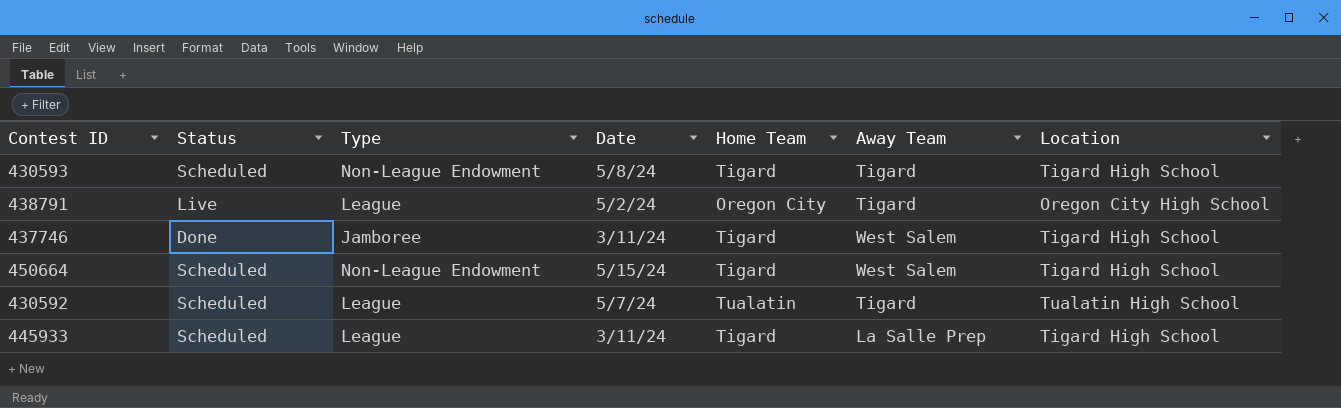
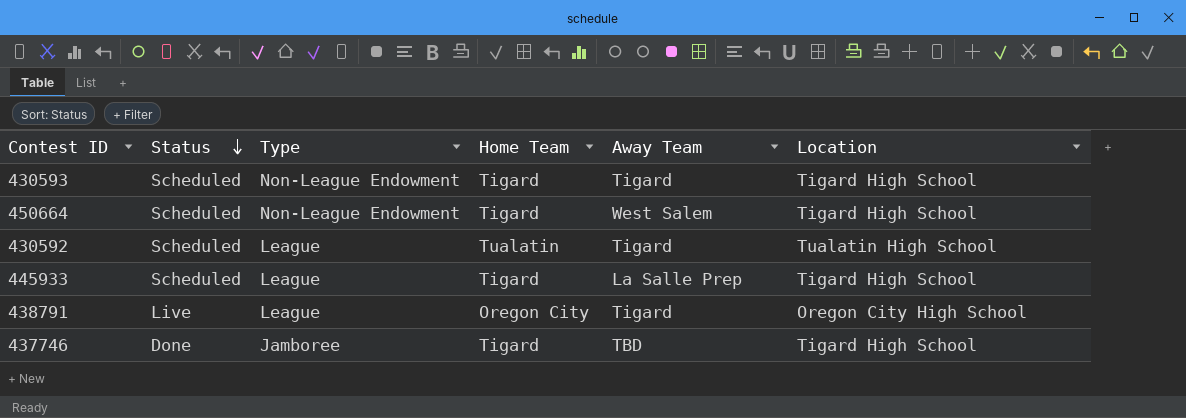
row order: none -> Status descending
column Date | position: 4 -> none
437746 | Away Team: West Salem -> TBD

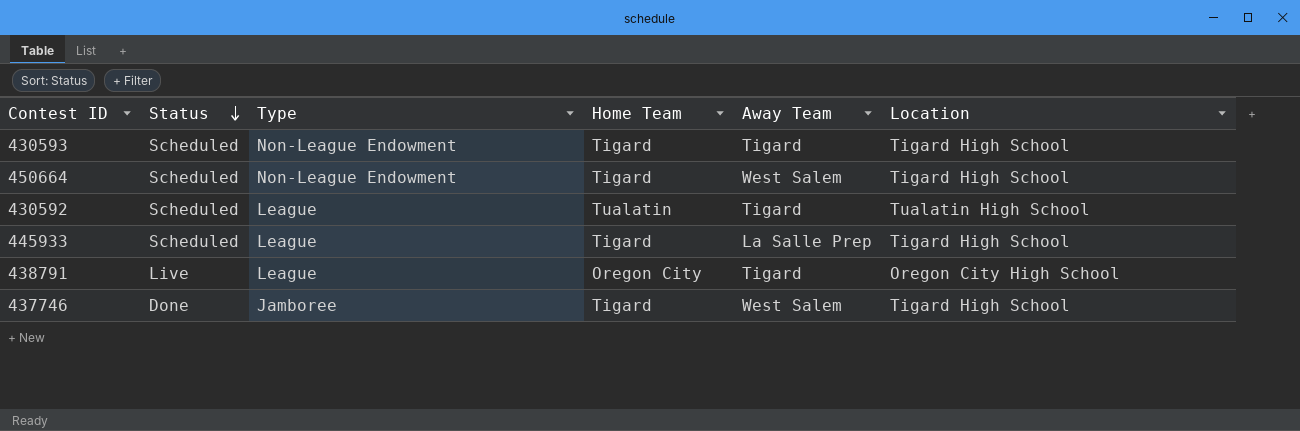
437746 | Away Team: TBD -> West Salem

